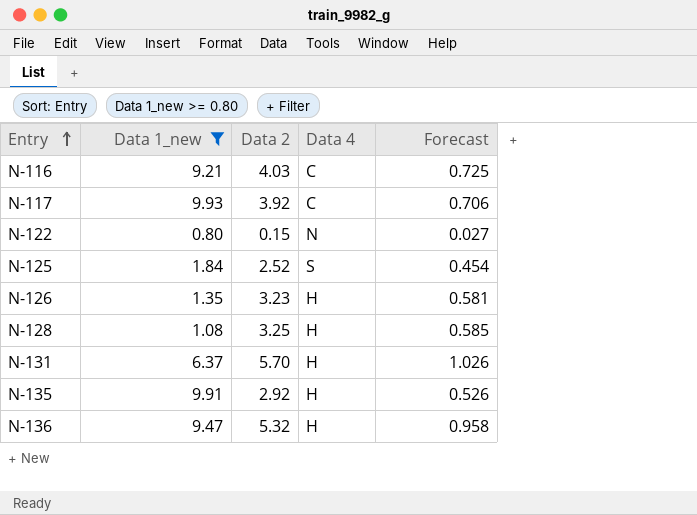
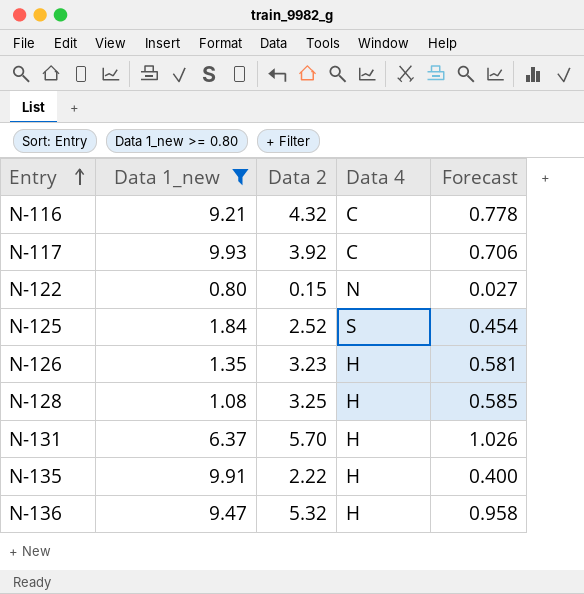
N-116 | Data 2: 4.03 -> 4.32
N-116 | Forecast: 0.725 -> 0.778
N-135 | Data 2: 2.92 -> 2.22
N-135 | Forecast: 0.526 -> 0.400

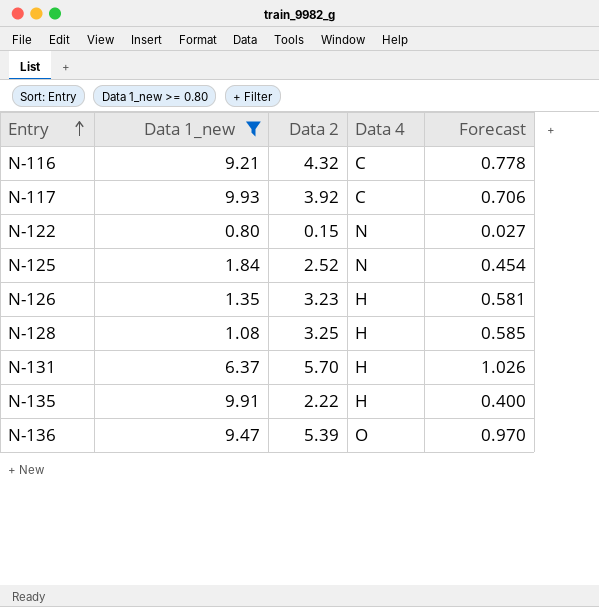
N-125 | Data 4: S -> N
N-136 | Data 2: 5.32 -> 5.39
N-136 | Data 4: H -> O
N-136 | Forecast: 0.958 -> 0.970

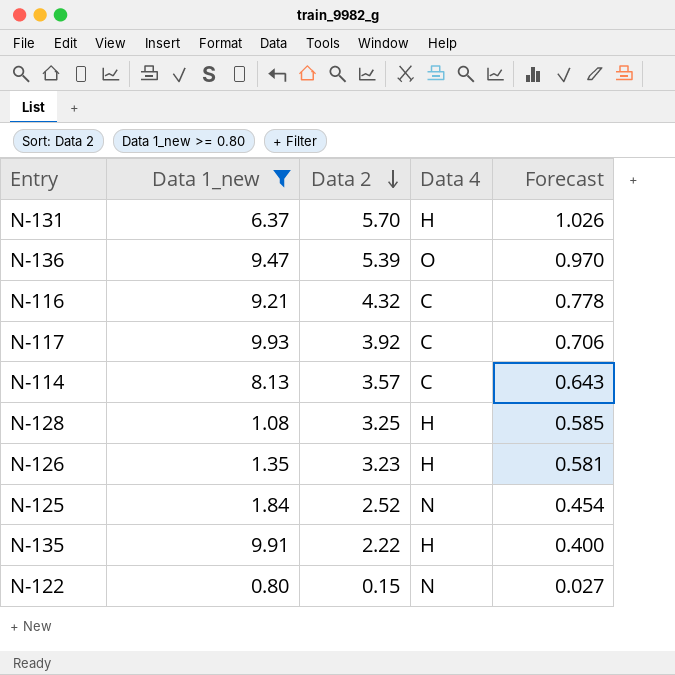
row order: Entry ascending -> Data 2 descending
row N-114: none -> 8.13 | 3.57 | C | 0.643

